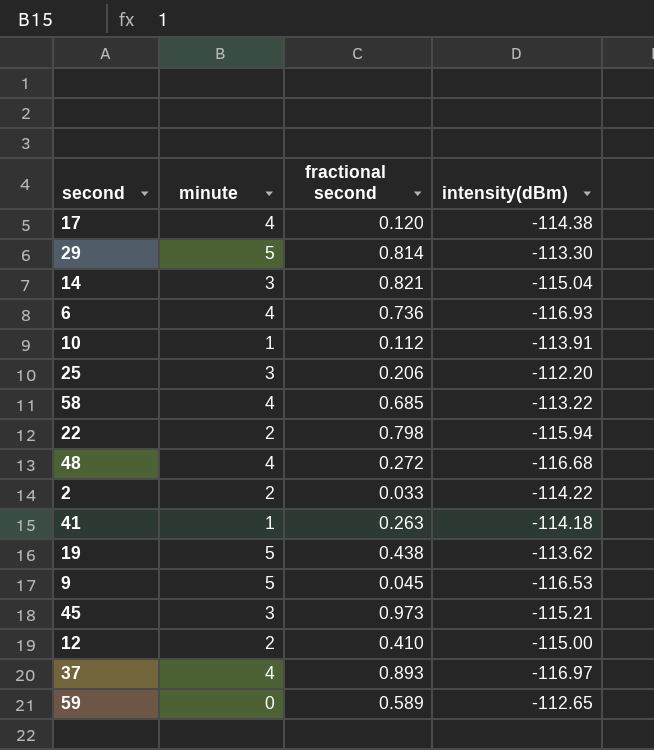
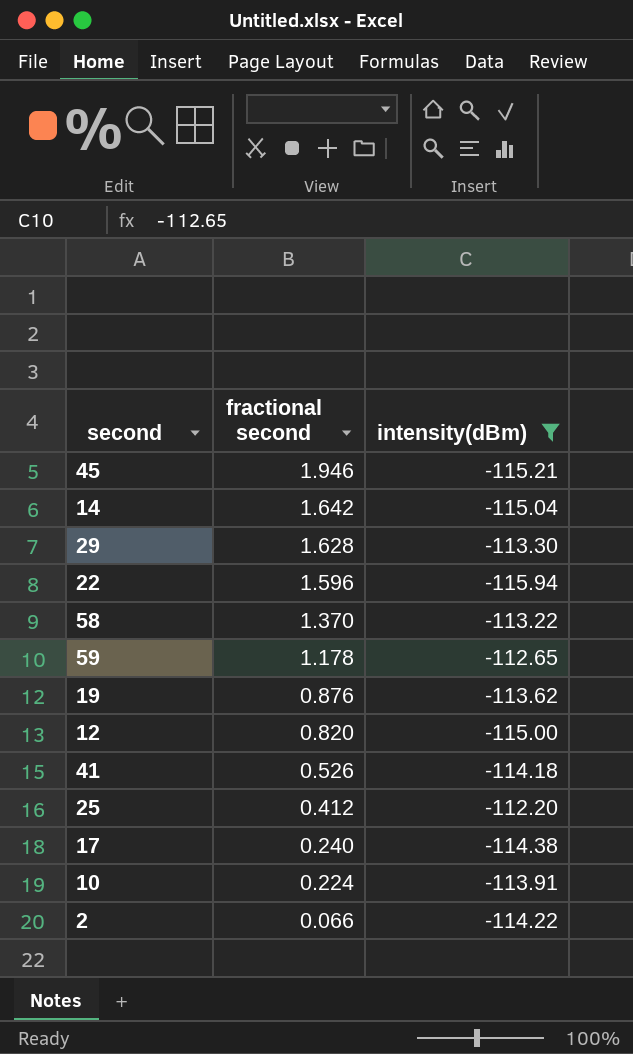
filter: none -> intensity(dBm) >= -115.94
row order: none -> fractional second descending
column minute | position: 2 -> none
45 | fractional second: 0.973 -> 1.946
14 | fractional second: 0.821 -> 1.642
29 | fractional second: 0.814 -> 1.628
22 | fractional second: 0.798 -> 1.596
58 | fractional second: 0.685 -> 1.370
59 | fractional second: 0.589 -> 1.178
19 | fractional second: 0.438 -> 0.876
12 | fractional second: 0.410 -> 0.820
41 | fractional second: 0.263 -> 0.526
25 | fractional second: 0.206 -> 0.412
17 | fractional second: 0.120 -> 0.240
10 | fractional second: 0.112 -> 0.224
2 | fractional second: 0.033 -> 0.066

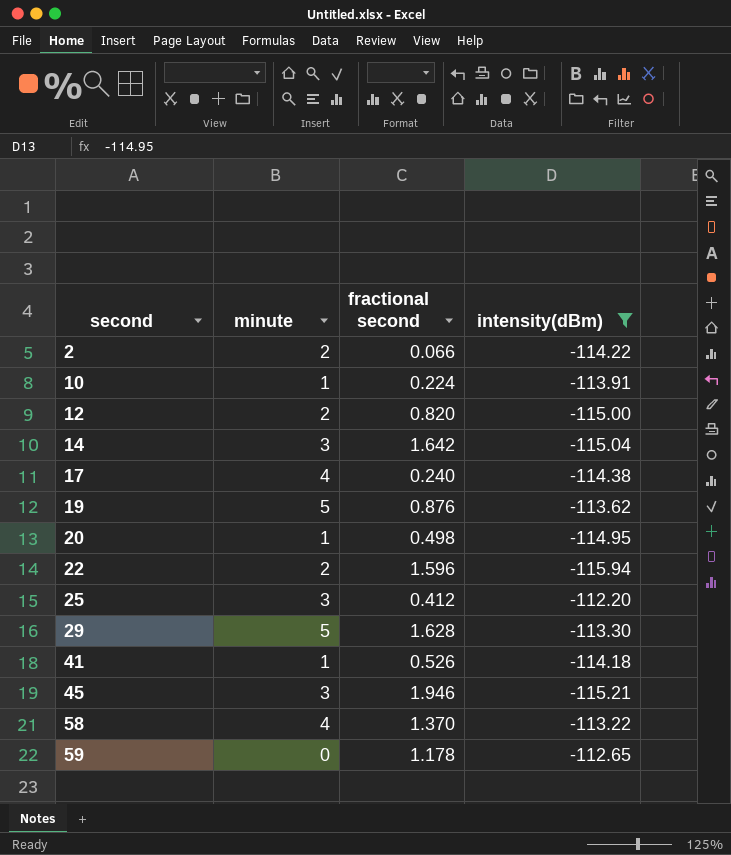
row order: fractional second descending -> second ascending
column minute | position: none -> 2
row 20: none -> 1 | 0.498 | -114.95

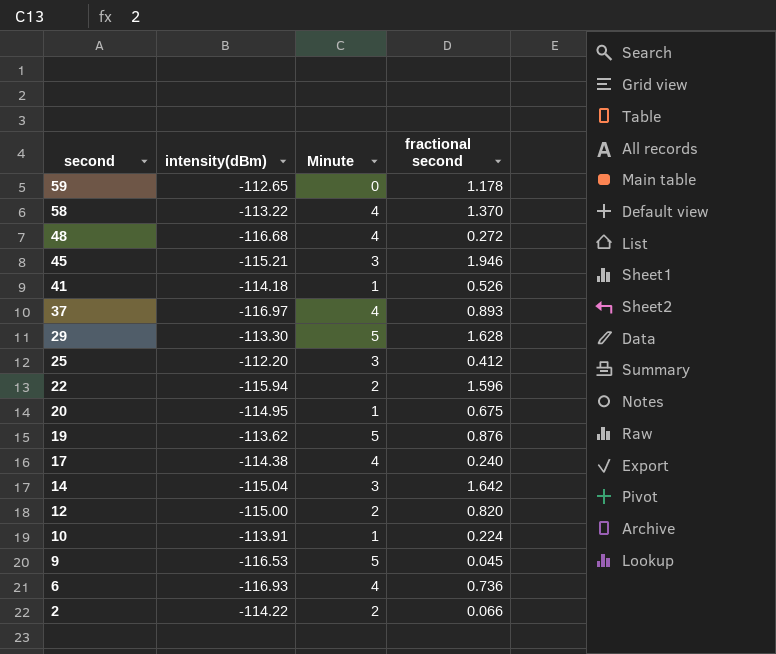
filter: intensity(dBm) >= -115.94 -> none
row order: second ascending -> second descending
column intensity(dBm) | position: 4 -> 2
column name: minute -> Minute
20 | fractional second: 0.498 -> 0.675

